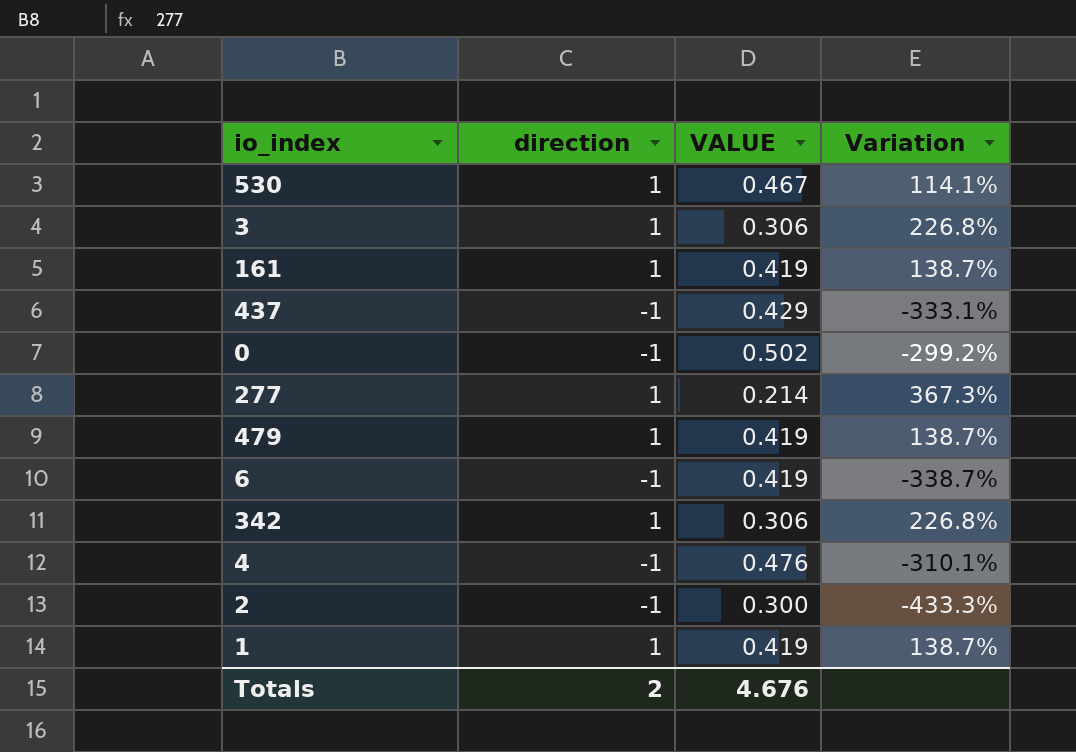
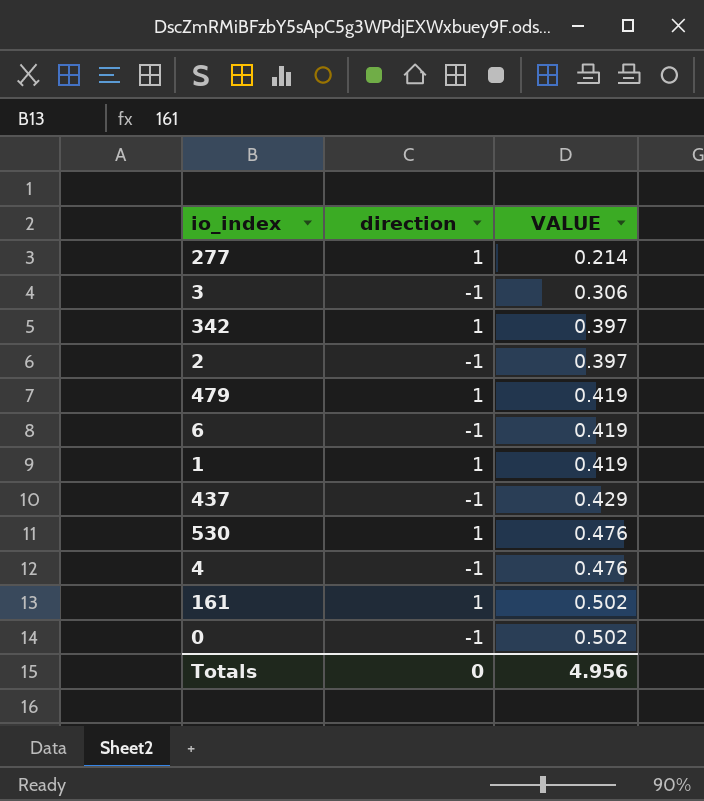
row order: none -> VALUE ascending
column Variation | formula: ([direction] - [VALUE]) / [VALUE] -> none
3 | direction: 1 -> -1
342 | VALUE: 0.306 -> 0.397
2 | VALUE: 0.300 -> 0.397
530 | VALUE: 0.467 -> 0.476
161 | VALUE: 0.419 -> 0.502
Totals | direction: 2 -> 0
Totals | VALUE: 4.676 -> 4.956

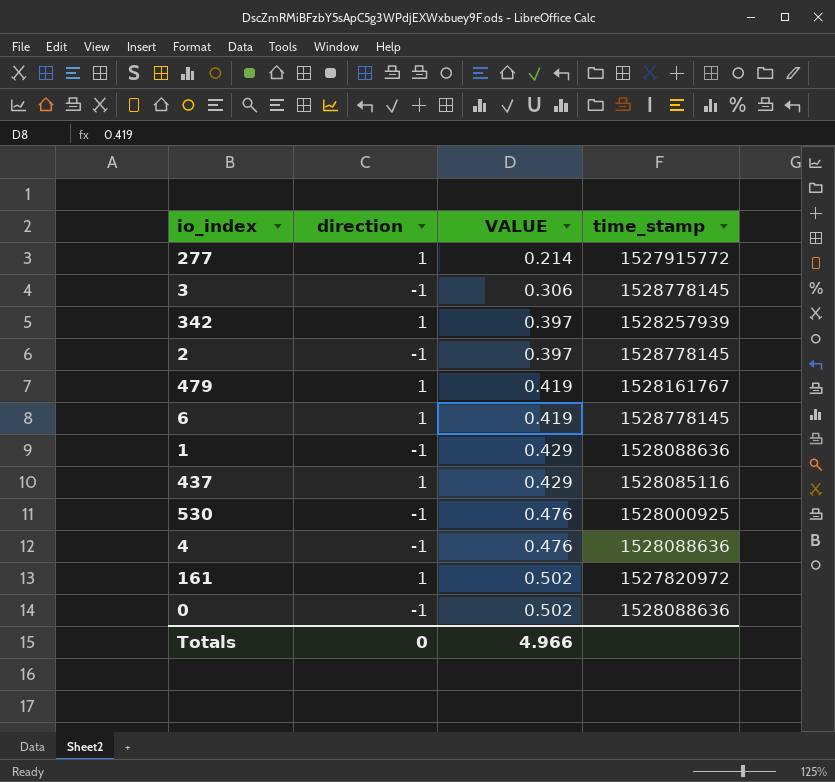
column time_stamp | position: none -> 4
6 | direction: -1 -> 1
1 | direction: 1 -> -1
1 | VALUE: 0.419 -> 0.429
437 | direction: -1 -> 1
530 | direction: 1 -> -1
Totals | VALUE: 4.956 -> 4.966

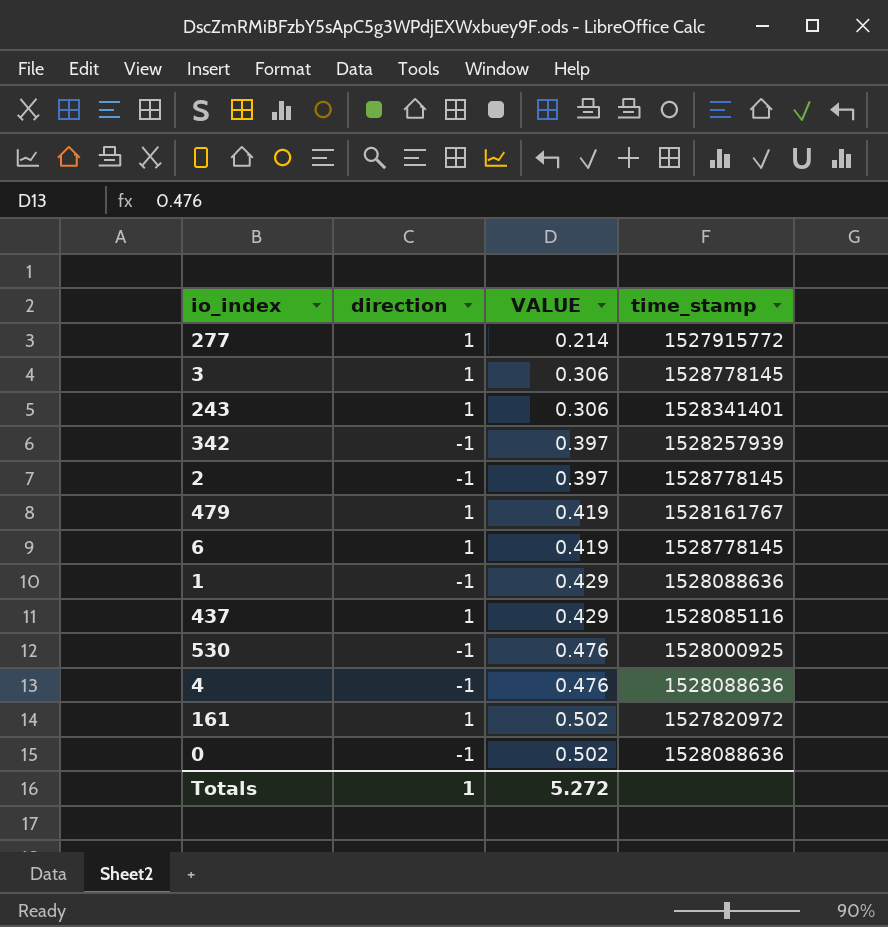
3 | direction: -1 -> 1
row 243: none -> 1 | 0.306 | 1528341401
342 | direction: 1 -> -1
Totals | direction: 0 -> 1
Totals | VALUE: 4.966 -> 5.272

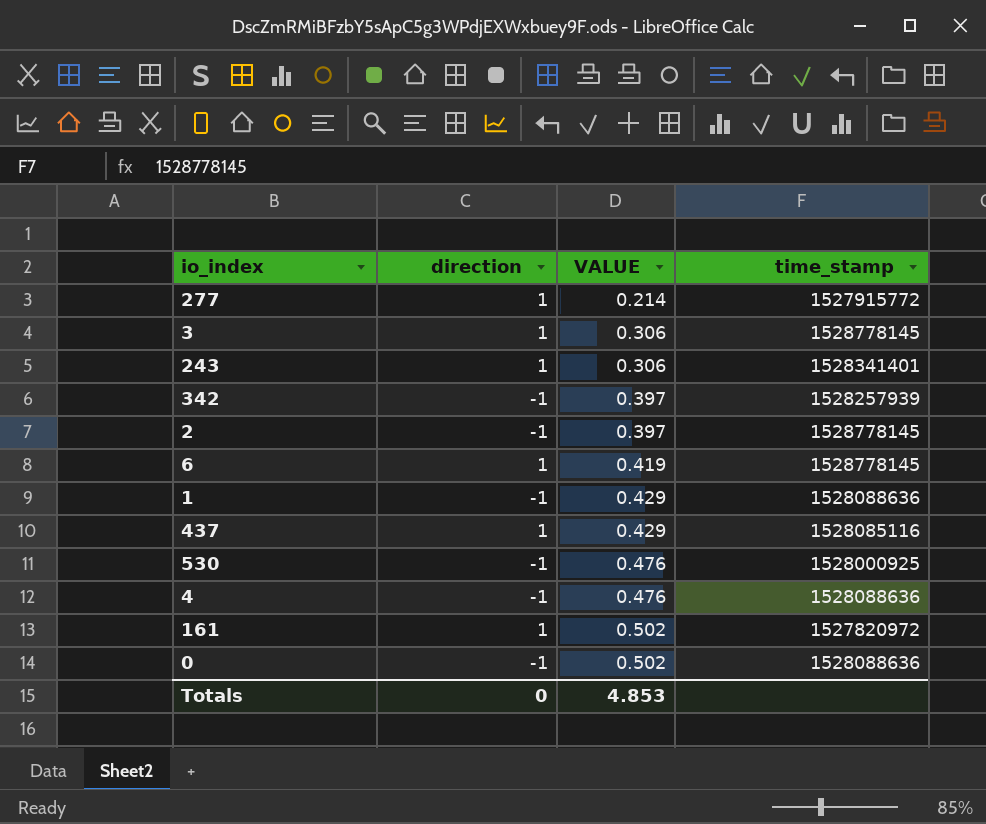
row 479: 1 | 0.419 | 1528161767 -> none
Totals | direction: 1 -> 0
Totals | VALUE: 5.272 -> 4.853

